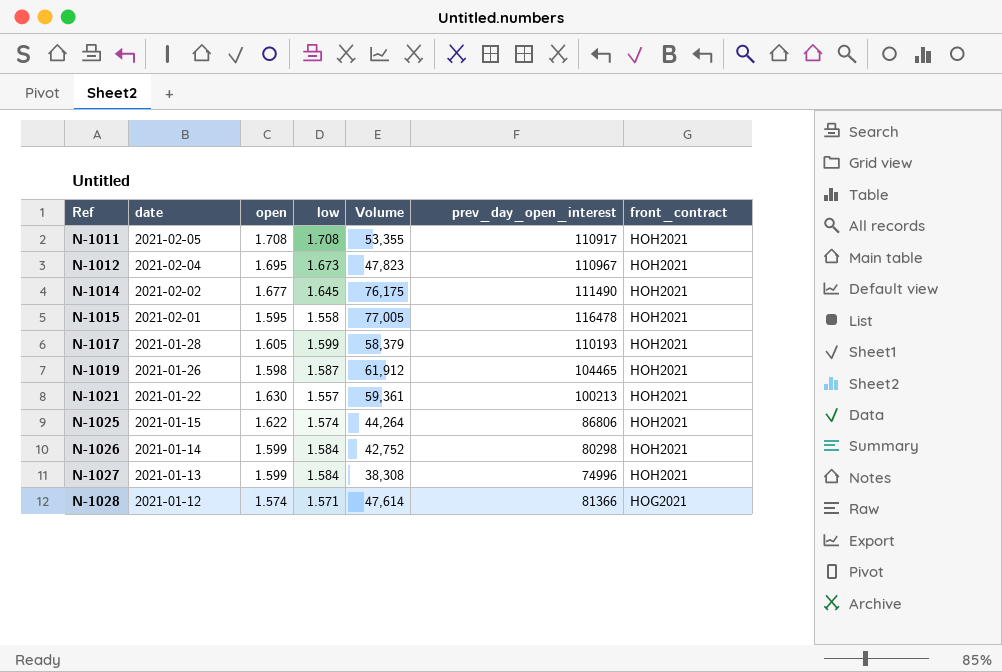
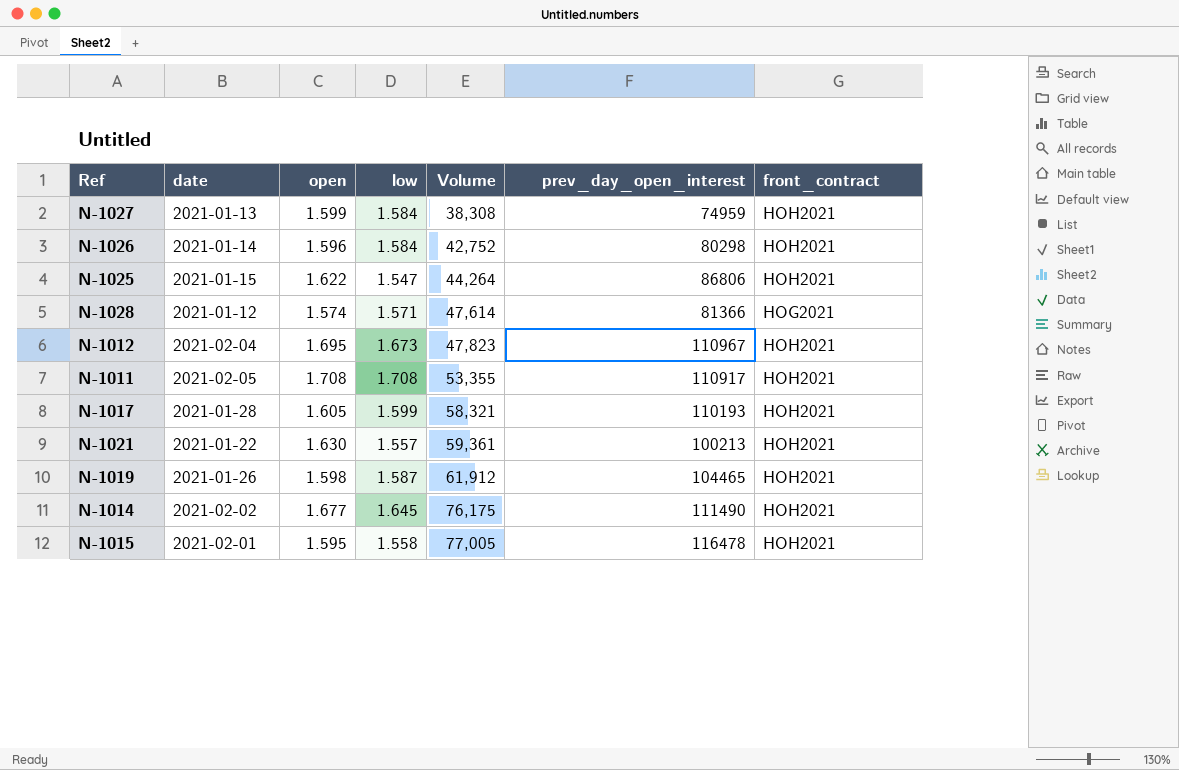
row order: Ref ascending -> Volume ascending
N-1027 | prev_day_open_interest: 74996 -> 74959
N-1026 | open: 1.599 -> 1.596
N-1025 | low: 1.574 -> 1.547
N-1017 | Volume: 58,379 -> 58,321

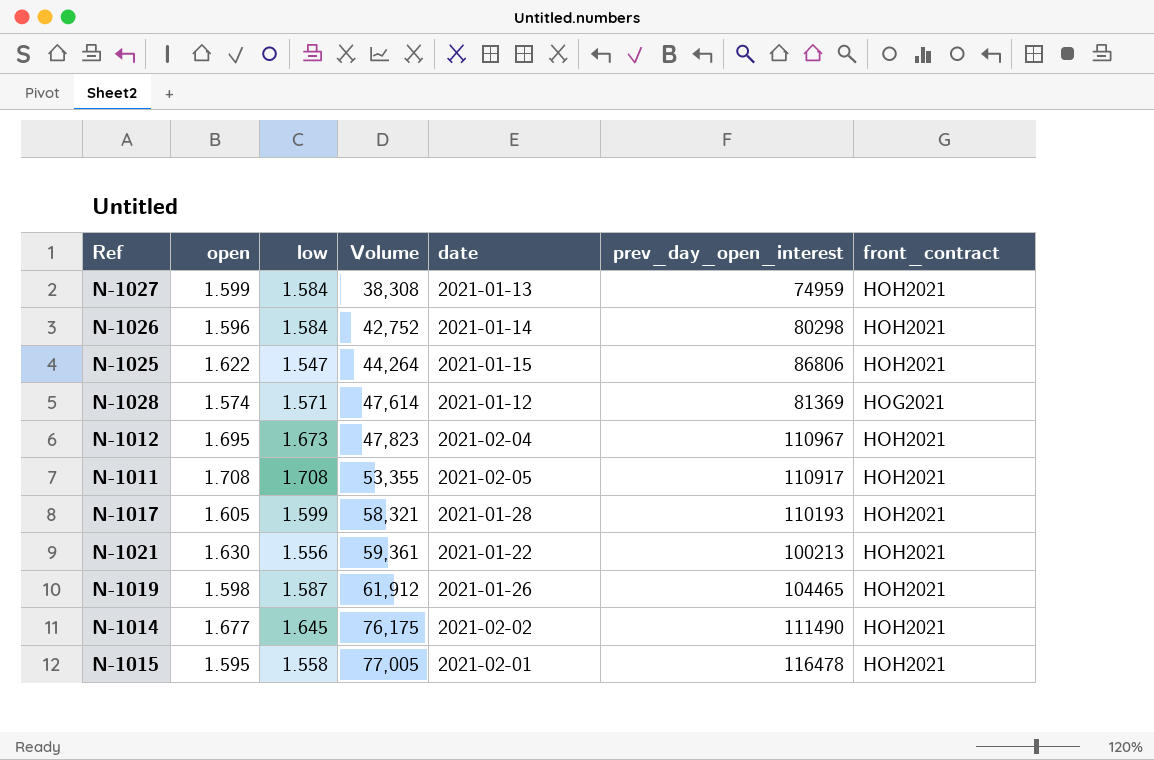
column date | position: 2 -> 5
N-1028 | prev_day_open_interest: 81366 -> 81369
N-1021 | low: 1.557 -> 1.556

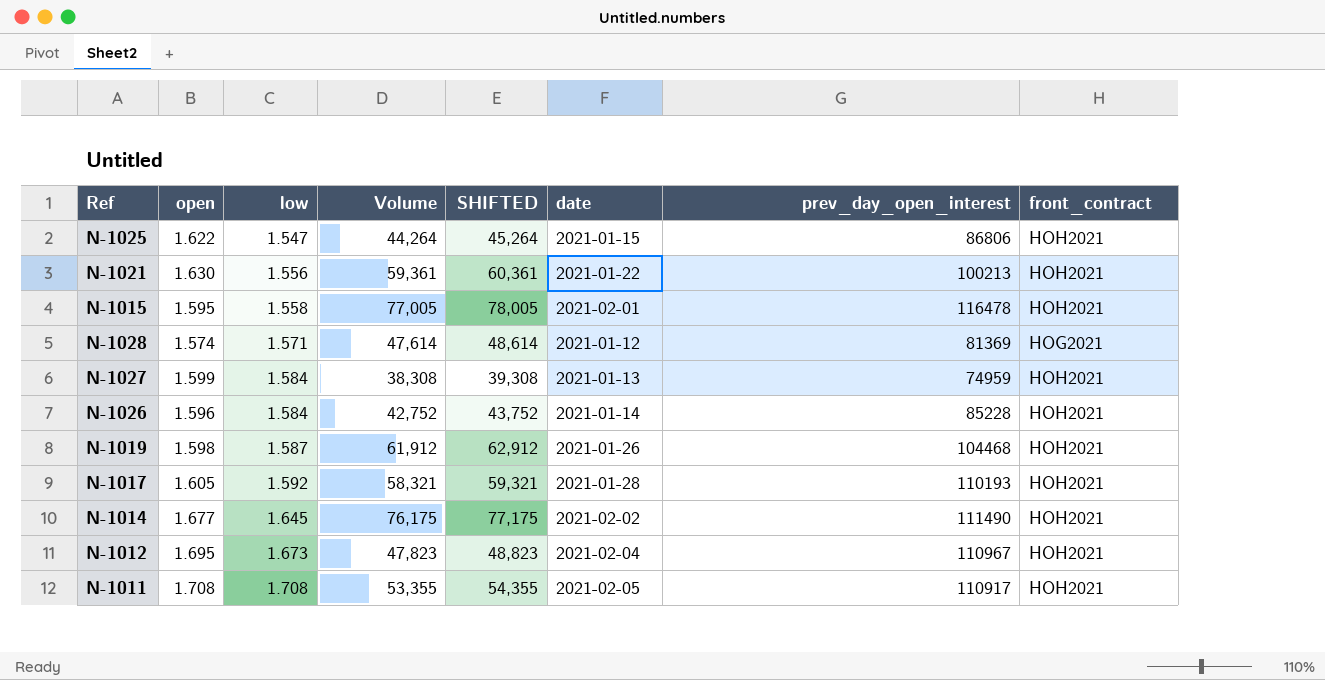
row order: Volume ascending -> low ascending
column SHIFTED | formula: none -> [Volume] + 1000
N-1026 | prev_day_open_interest: 80298 -> 85228
N-1019 | prev_day_open_interest: 104465 -> 104468
N-1017 | low: 1.599 -> 1.592

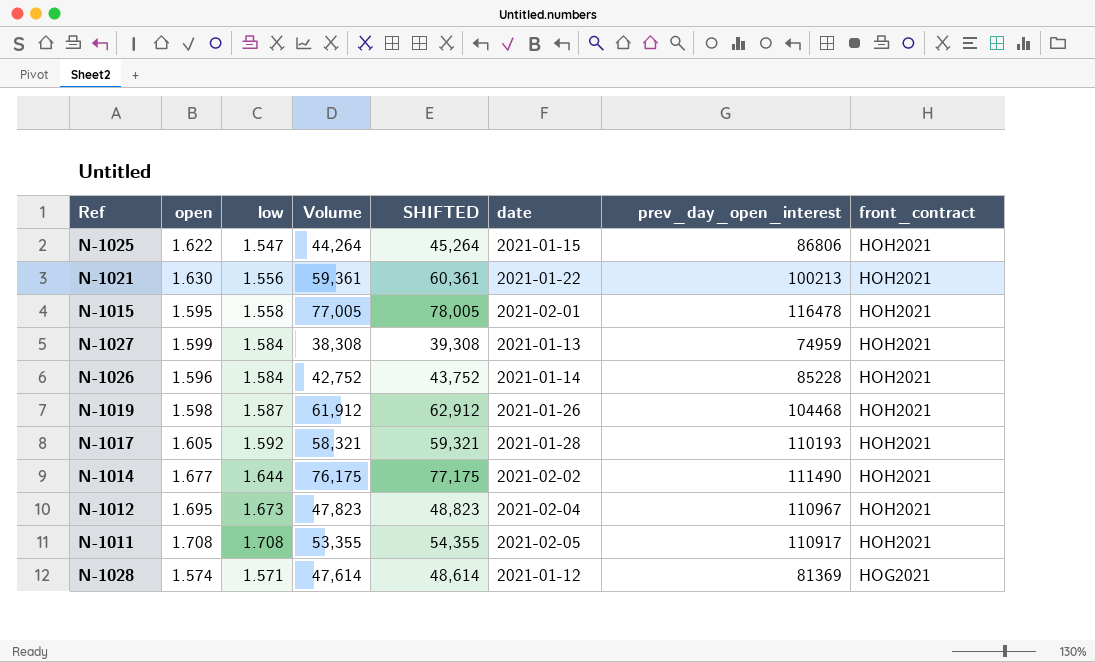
row order: low ascending -> front_contract descending
N-1014 | low: 1.645 -> 1.644

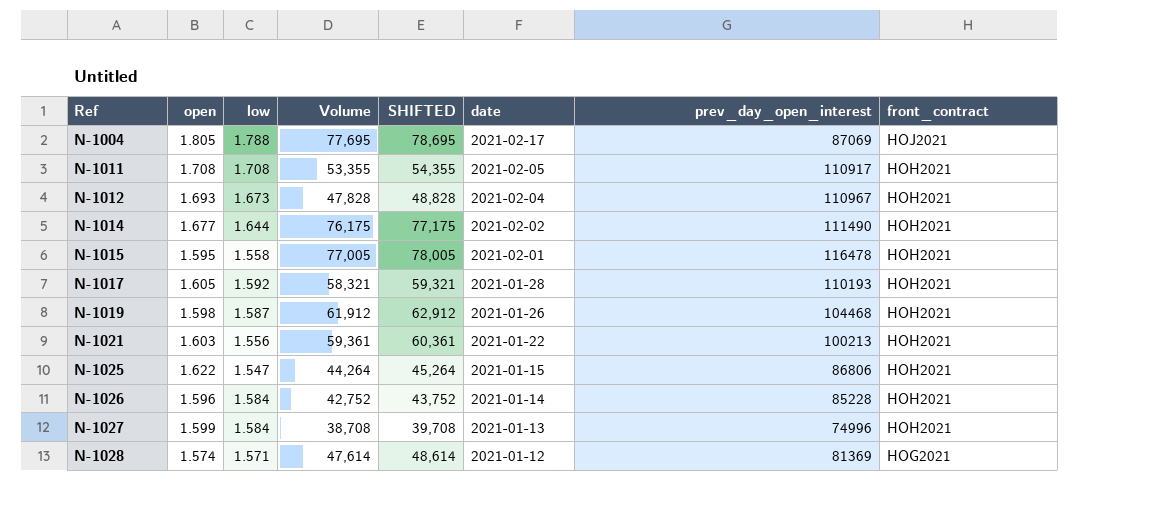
row order: front_contract descending -> Ref ascending
row N-1004: none -> 1.805 | 1.788 | 77,695 | 78,695 | 2021-02-17 | 87069 | HOJ2021
N-1012 | open: 1.695 -> 1.693
N-1012 | Volume: 47,823 -> 47,828
N-1012 | SHIFTED: 48,823 -> 48,828
N-1021 | open: 1.630 -> 1.603
N-1027 | Volume: 38,308 -> 38,708
N-1027 | SHIFTED: 39,308 -> 39,708
N-1027 | prev_day_open_interest: 74959 -> 74996

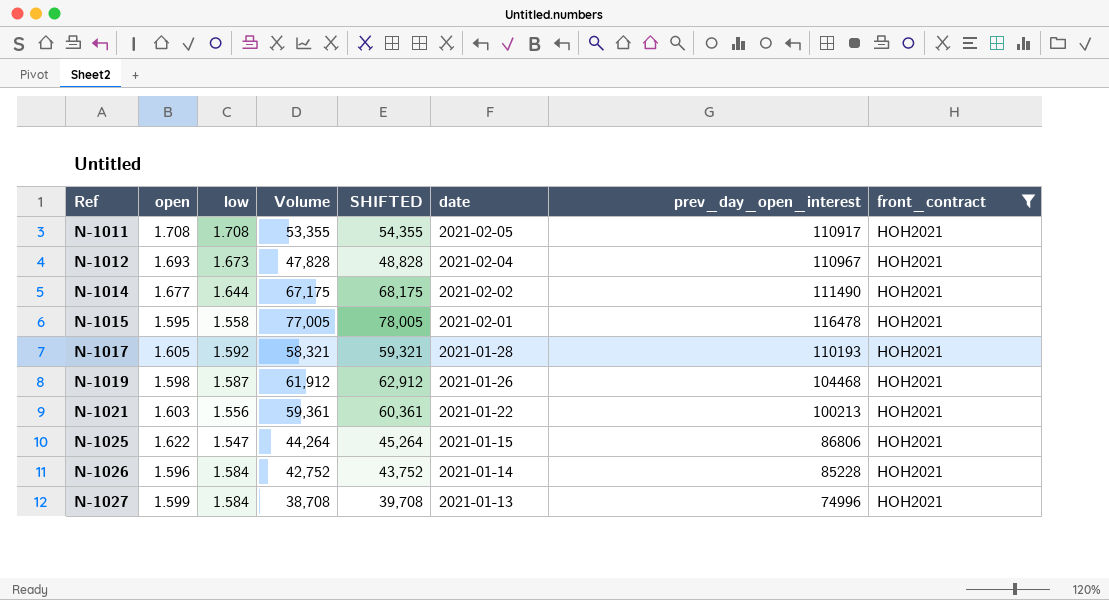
filter: none -> front_contract = HOH2021
N-1014 | Volume: 76,175 -> 67,175
N-1014 | SHIFTED: 77,175 -> 68,175

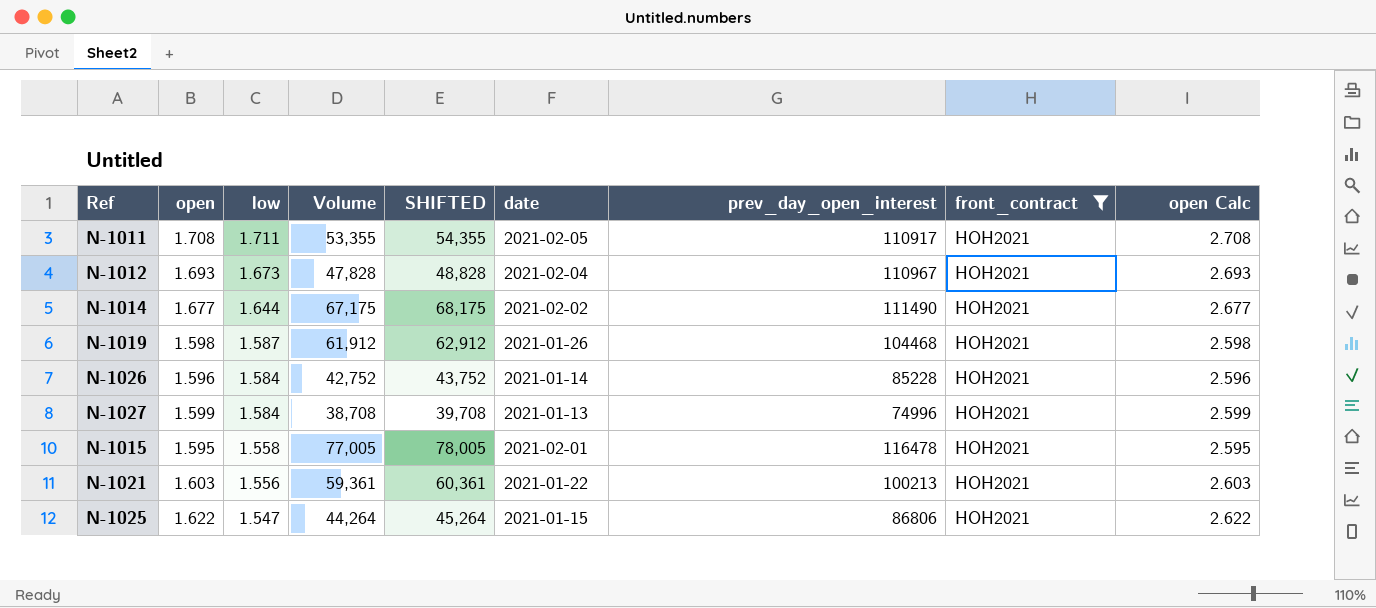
row order: Ref ascending -> low descending
column open Calc | formula: none -> [open] + 1
row N-1017: 1.605 | 1.592 | 58,321 | 59,321 | 2021-01-28 | 110193 | HOH2021 -> none
N-1011 | low: 1.708 -> 1.711

